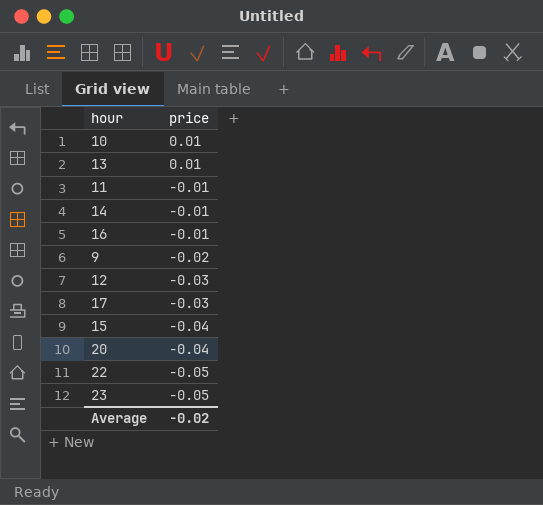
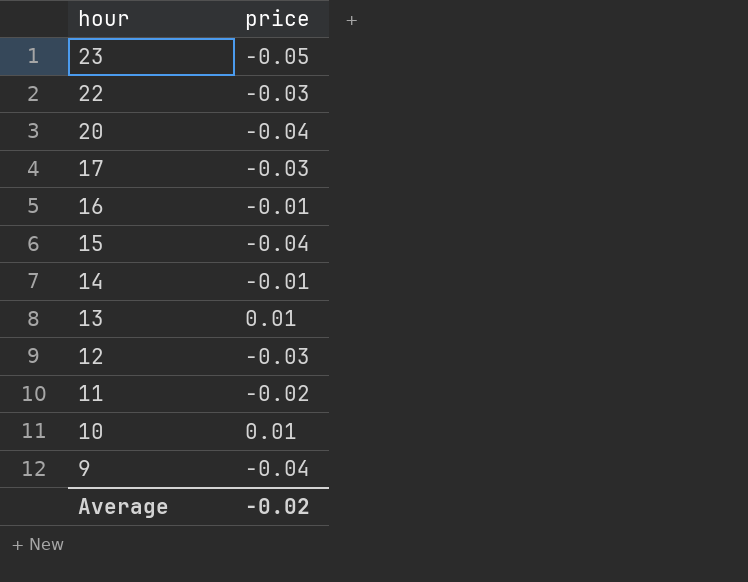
row order: price descending -> hour descending
22 | price: -0.05 -> -0.03
11 | price: -0.01 -> -0.02
9 | price: -0.02 -> -0.04

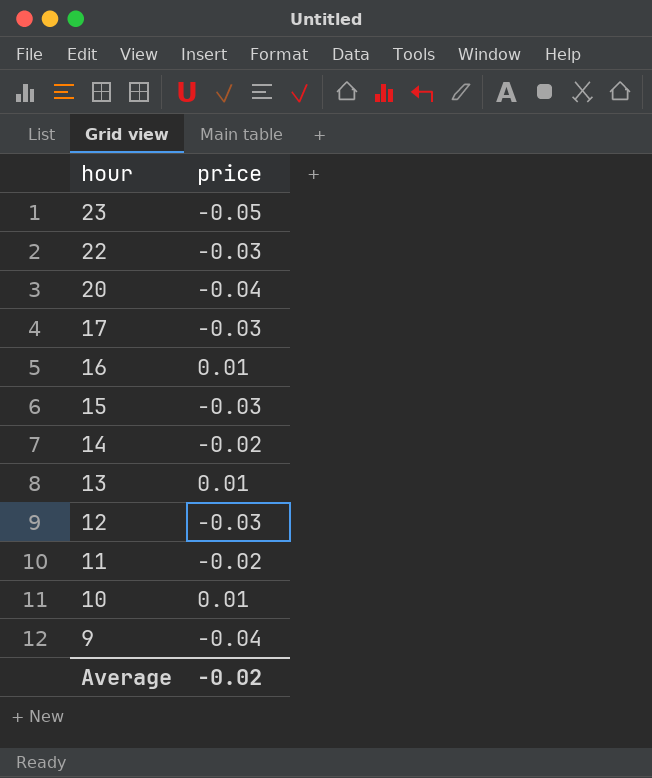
16 | price: -0.01 -> 0.01
15 | price: -0.04 -> -0.03
14 | price: -0.01 -> -0.02

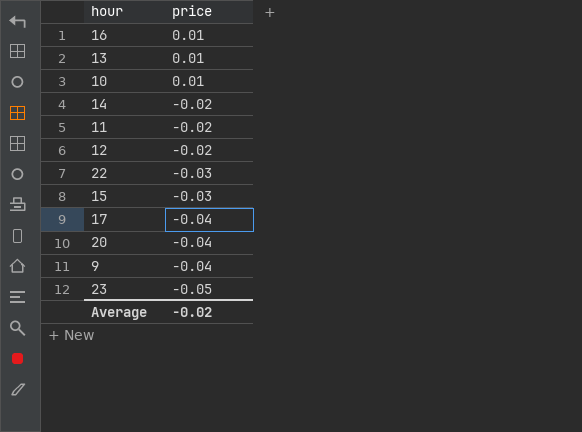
row order: hour descending -> price descending
12 | price: -0.03 -> -0.02
17 | price: -0.03 -> -0.04

